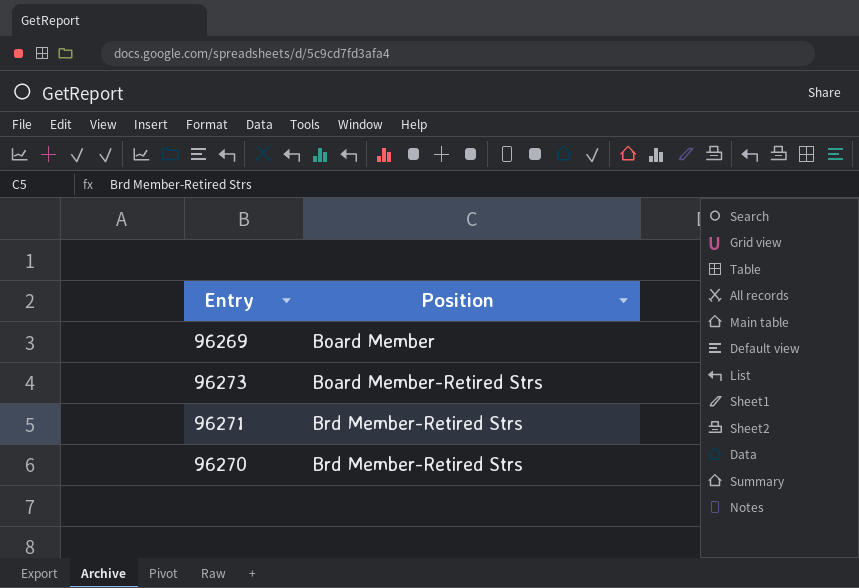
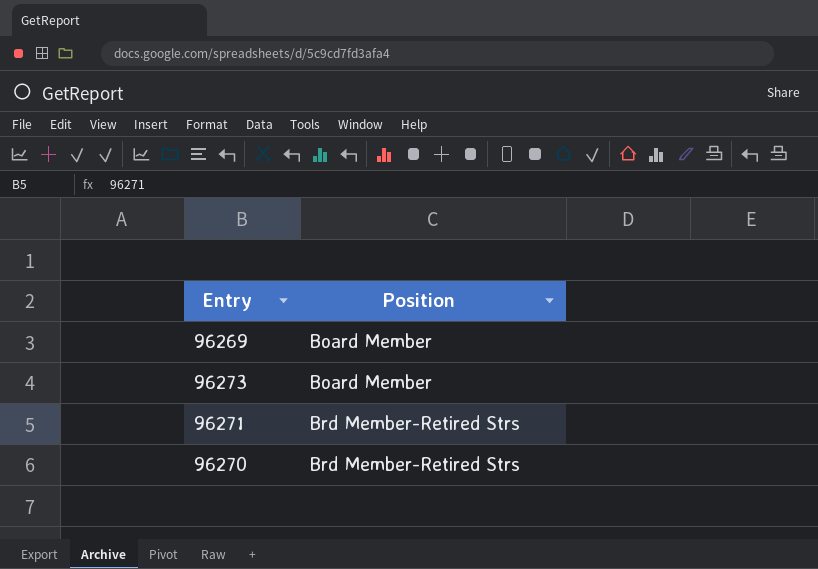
96273 | Position: Board Member-Retired Strs -> Board Member

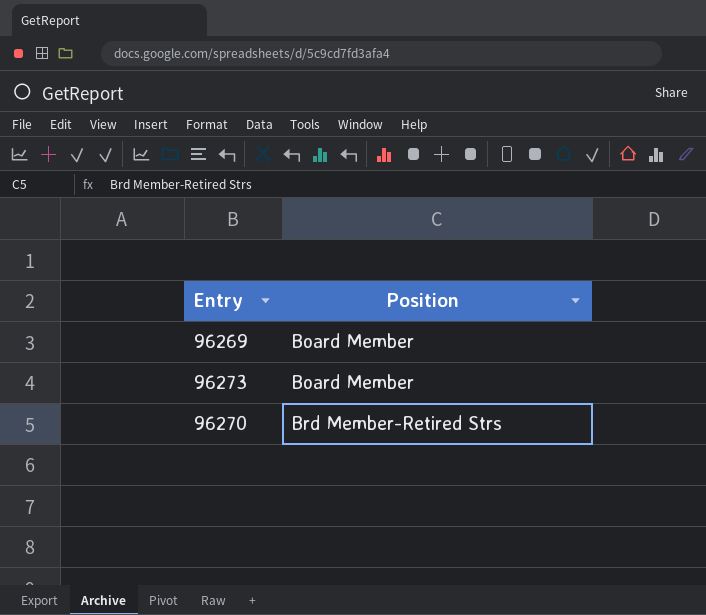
row 96271: Brd Member-Retired Strs -> none

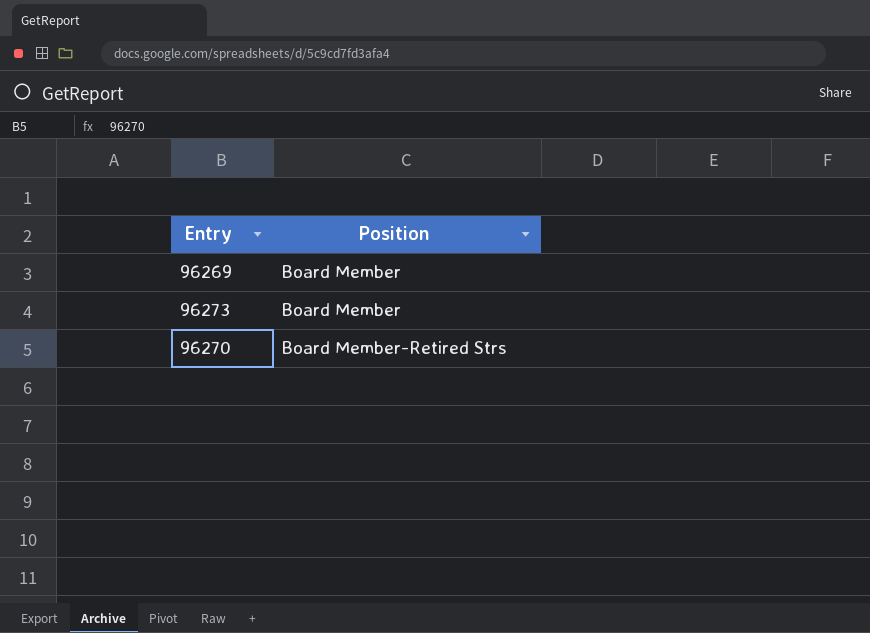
96270 | Position: Brd Member-Retired Strs -> Board Member-Retired Strs

